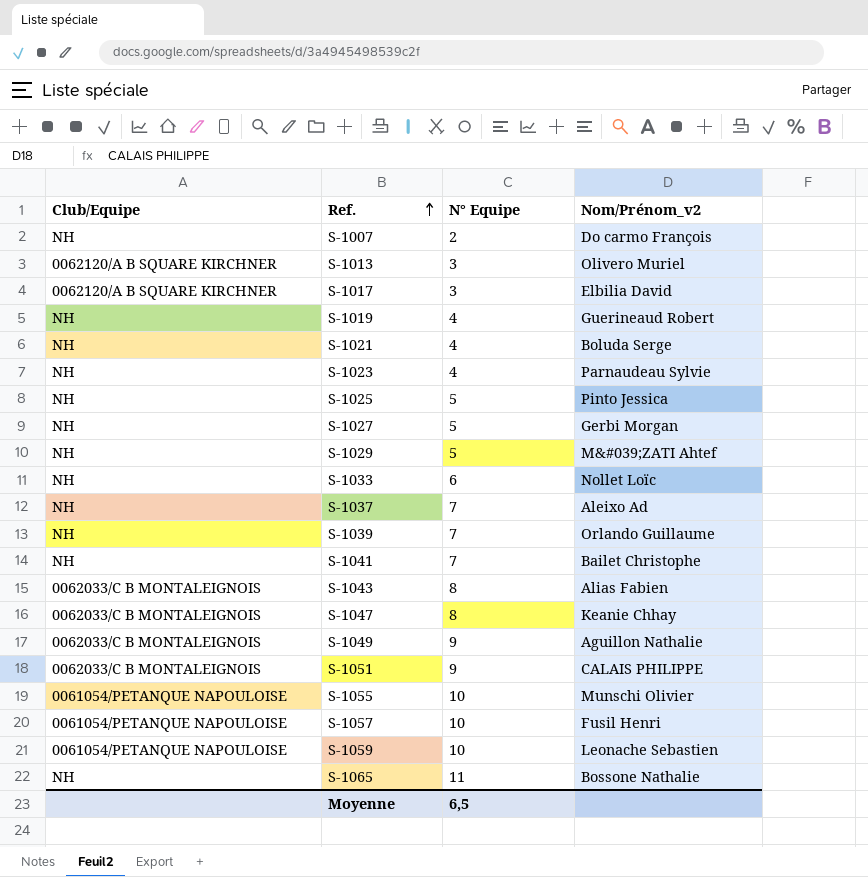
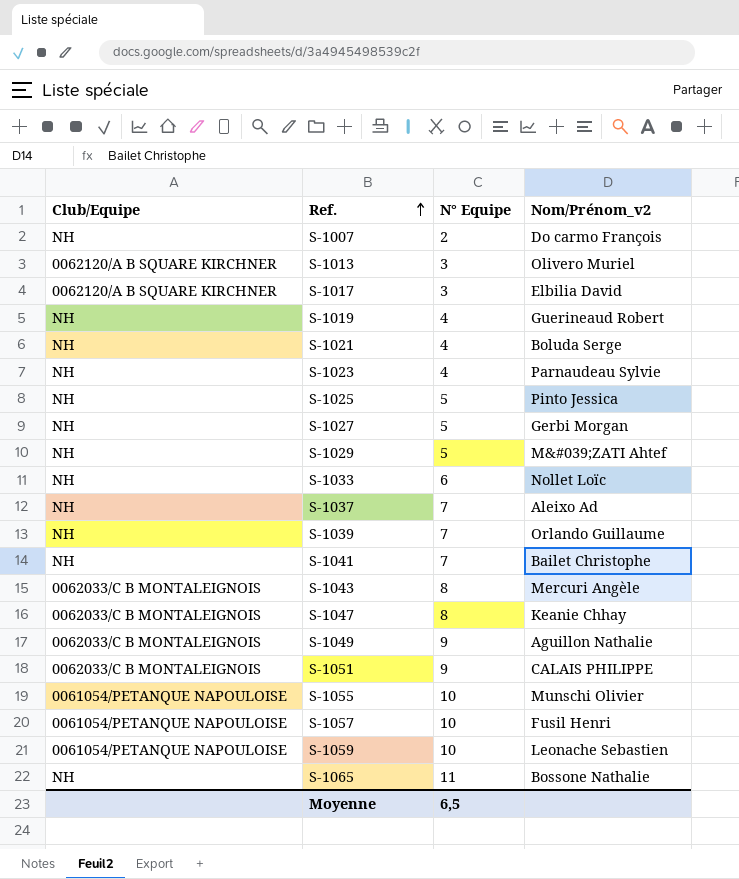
S-1043 | Nom/Prénom_v2: Alias Fabien -> Mercuri Angèle

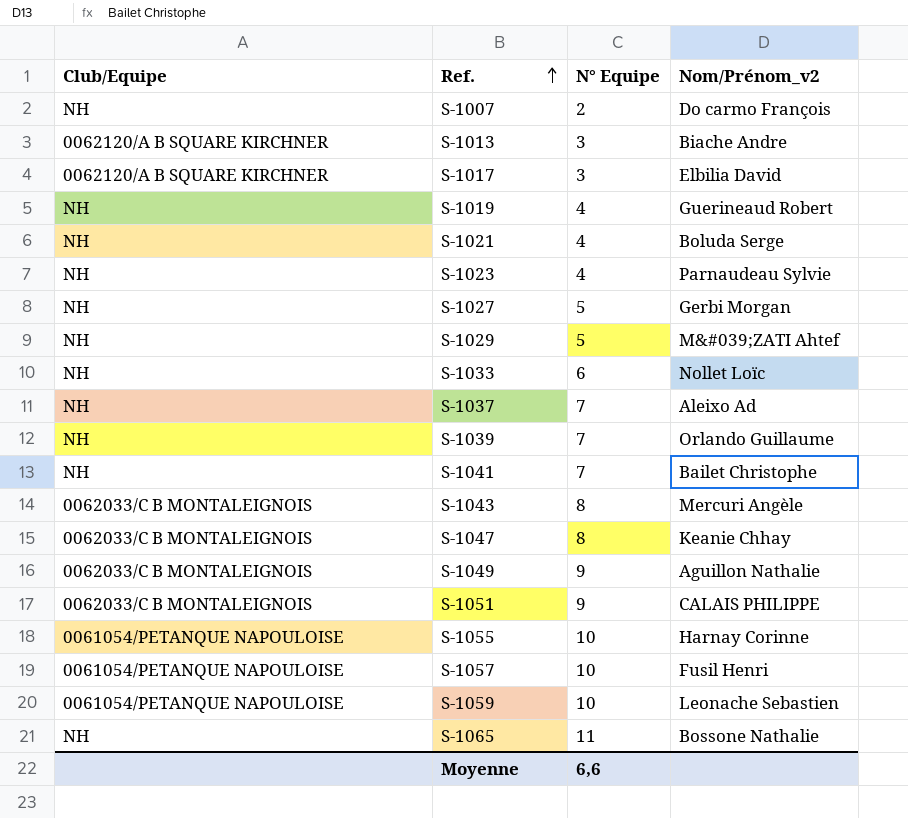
row S-1025: NH | 5 | Pinto Jessica -> none
S-1013 | Nom/Prénom_v2: Olivero Muriel -> Biache Andre
S-1055 | Nom/Prénom_v2: Munschi Olivier -> Harnay Corinne
Moyenne | N° Equipe: 6,5 -> 6,6

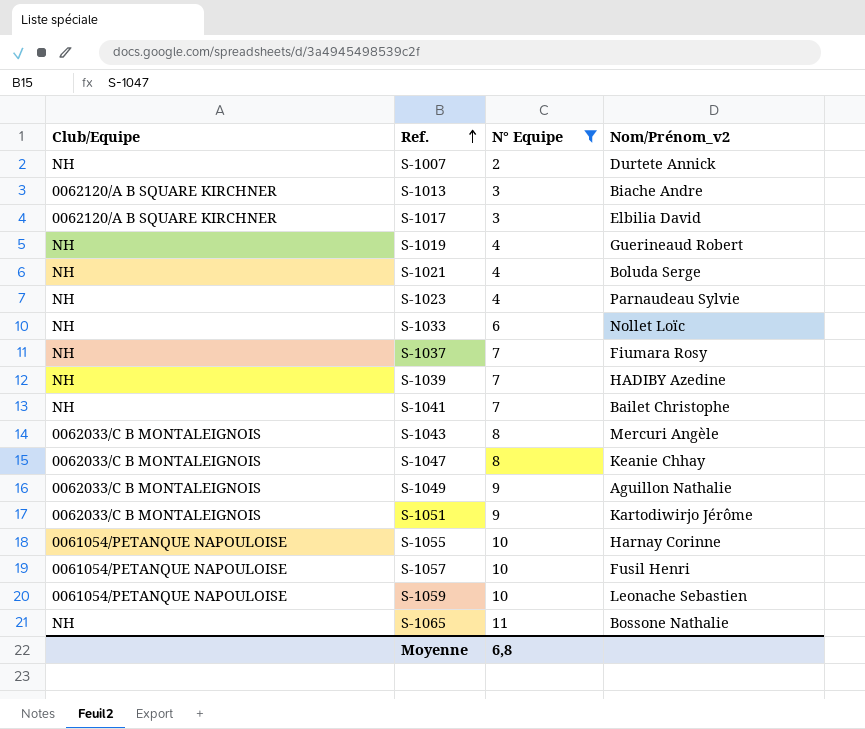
filter: none -> N° Equipe != 5
S-1007 | Nom/Prénom_v2: Do carmo François -> Durtete Annick
S-1037 | Nom/Prénom_v2: Aleixo Ad -> Fiumara Rosy
S-1039 | Nom/Prénom_v2: Orlando Guillaume -> HADIBY Azedine
S-1051 | Nom/Prénom_v2: CALAIS PHILIPPE -> Kartodiwirjo Jérôme
Moyenne | N° Equipe: 6,6 -> 6,8

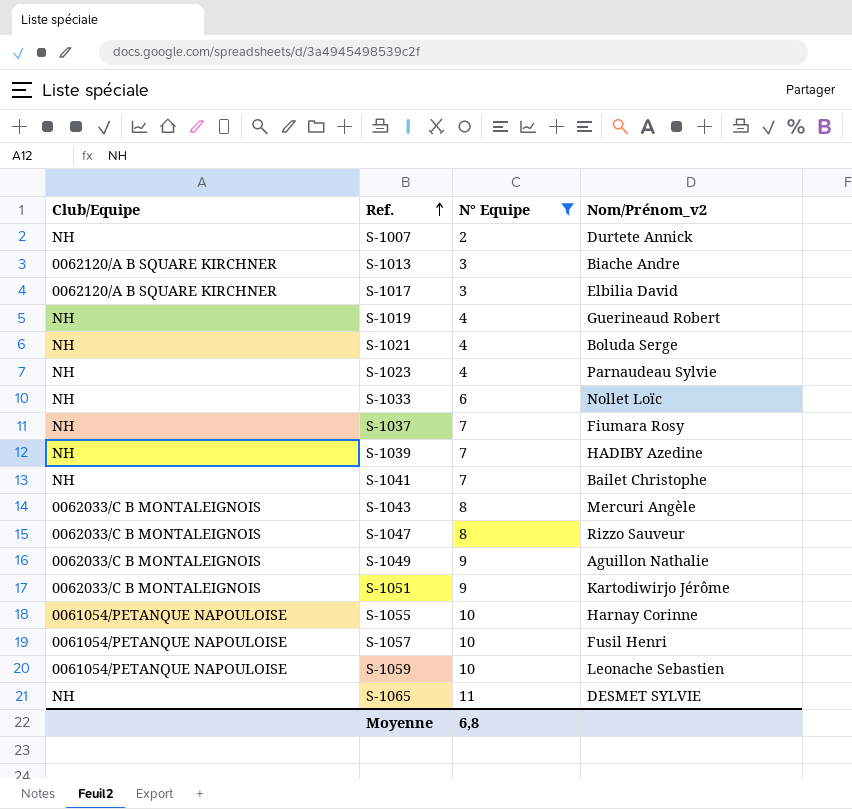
S-1047 | Nom/Prénom_v2: Keanie Chhay -> Rizzo Sauveur
S-1065 | Nom/Prénom_v2: Bossone Nathalie -> DESMET SYLVIE

